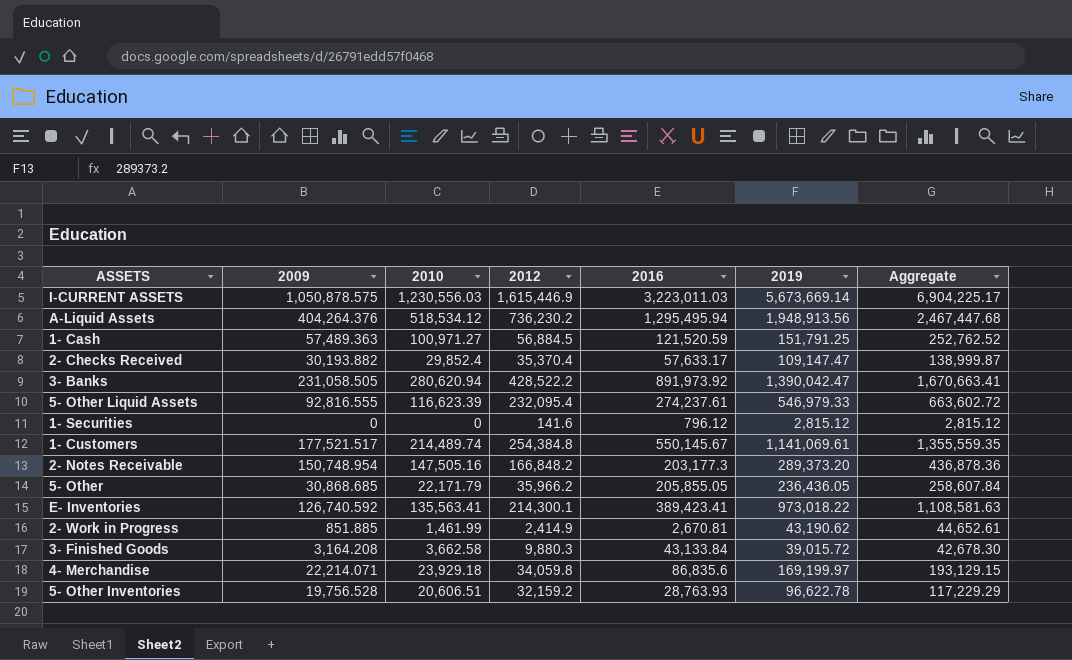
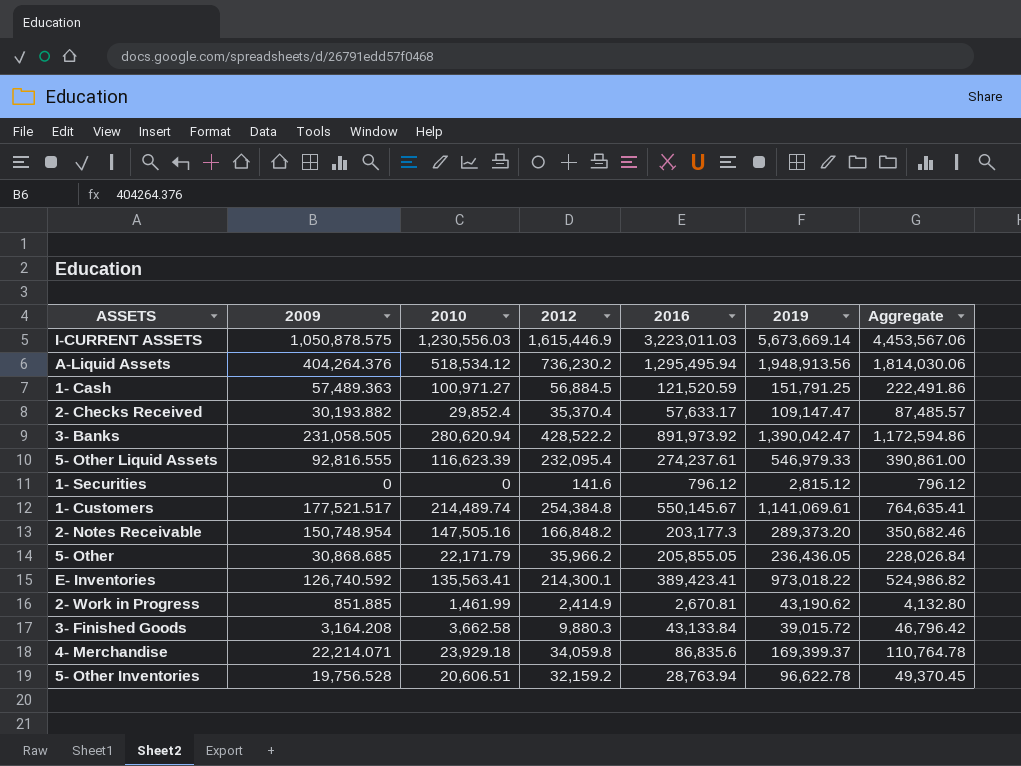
column Aggregate | formula: [2010] + [2019] -> [2010] + [2016]
4- Merchandise | 2019: 169,199.97 -> 169,399.37
5- Other Inventories | 2016: 28,763.93 -> 28,763.94

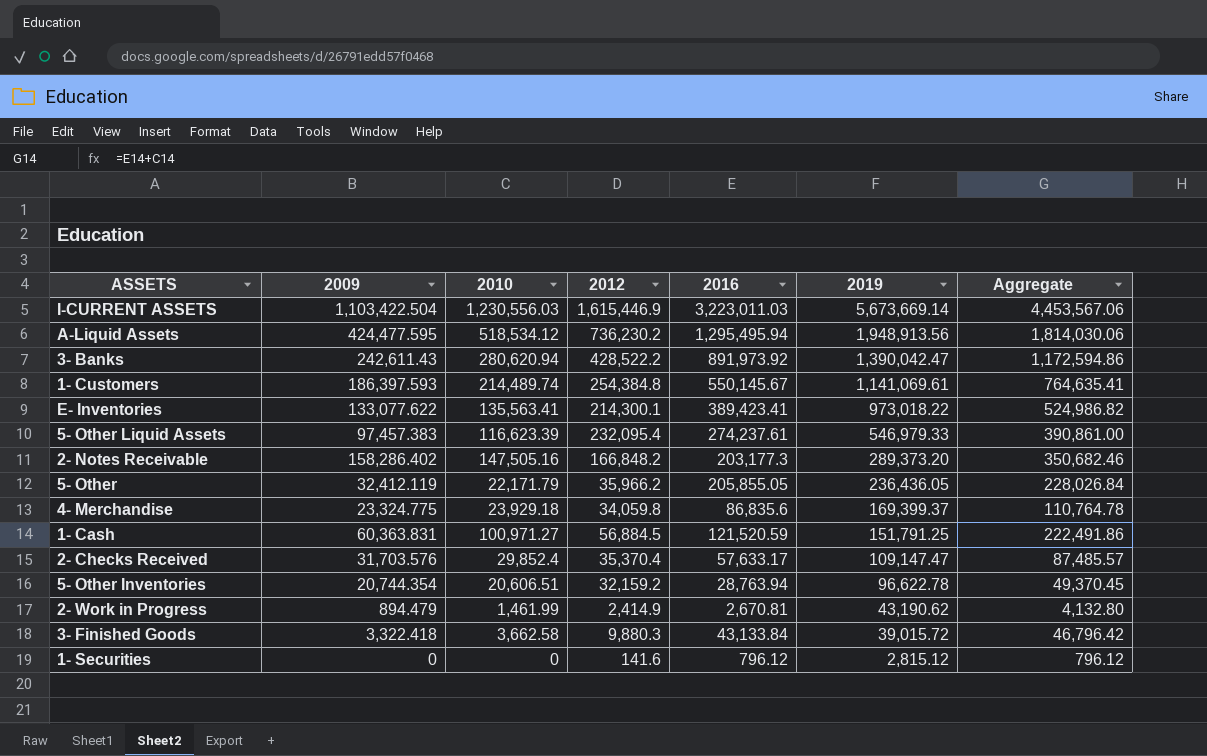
row order: none -> 2019 descending
I-CURRENT ASSETS | 2009: 1,050,878.575 -> 1,103,422.504
A-Liquid Assets | 2009: 404,264.376 -> 424,477.595
3- Banks | 2009: 231,058.505 -> 242,611.43
1- Customers | 2009: 177,521.517 -> 186,397.593
E- Inventories | 2009: 126,740.592 -> 133,077.622
5- Other Liquid Assets | 2009: 92,816.555 -> 97,457.383
2- Notes Receivable | 2009: 150,748.954 -> 158,286.402
5- Other | 2009: 30,868.685 -> 32,412.119
4- Merchandise | 2009: 22,214.071 -> 23,324.775
1- Cash | 2009: 57,489.363 -> 60,363.831
2- Checks Received | 2009: 30,193.882 -> 31,703.576
5- Other Inventories | 2009: 19,756.528 -> 20,744.354
2- Work in Progress | 2009: 851.885 -> 894.479
3- Finished Goods | 2009: 3,164.208 -> 3,322.418

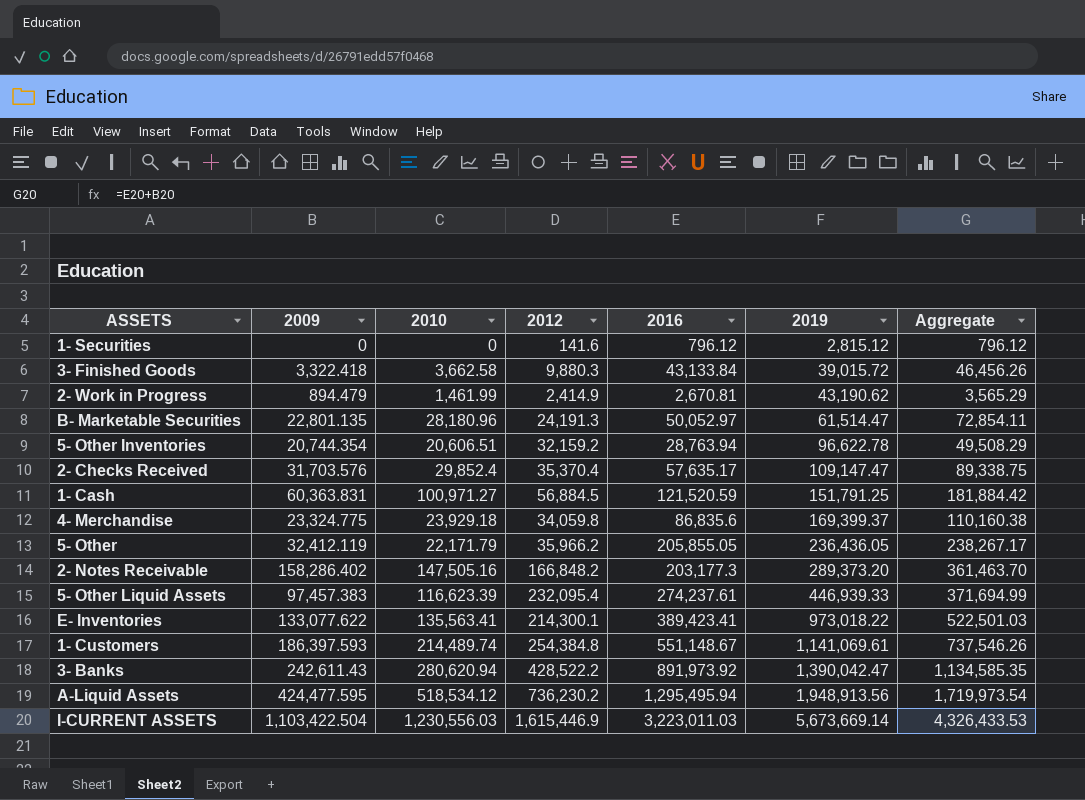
row order: 2019 descending -> 2019 ascending
column Aggregate | formula: [2010] + [2016] -> [2009] + [2016]
row B- Marketable Securities: none -> 22,801.135 | 28,180.96 | 24,191.3 | 50,052.97 | 61,514.47 | 72,854.11
2- Checks Received | 2016: 57,633.17 -> 57,635.17
5- Other Liquid Assets | 2019: 546,979.33 -> 446,939.33
1- Customers | 2016: 550,145.67 -> 551,148.67

